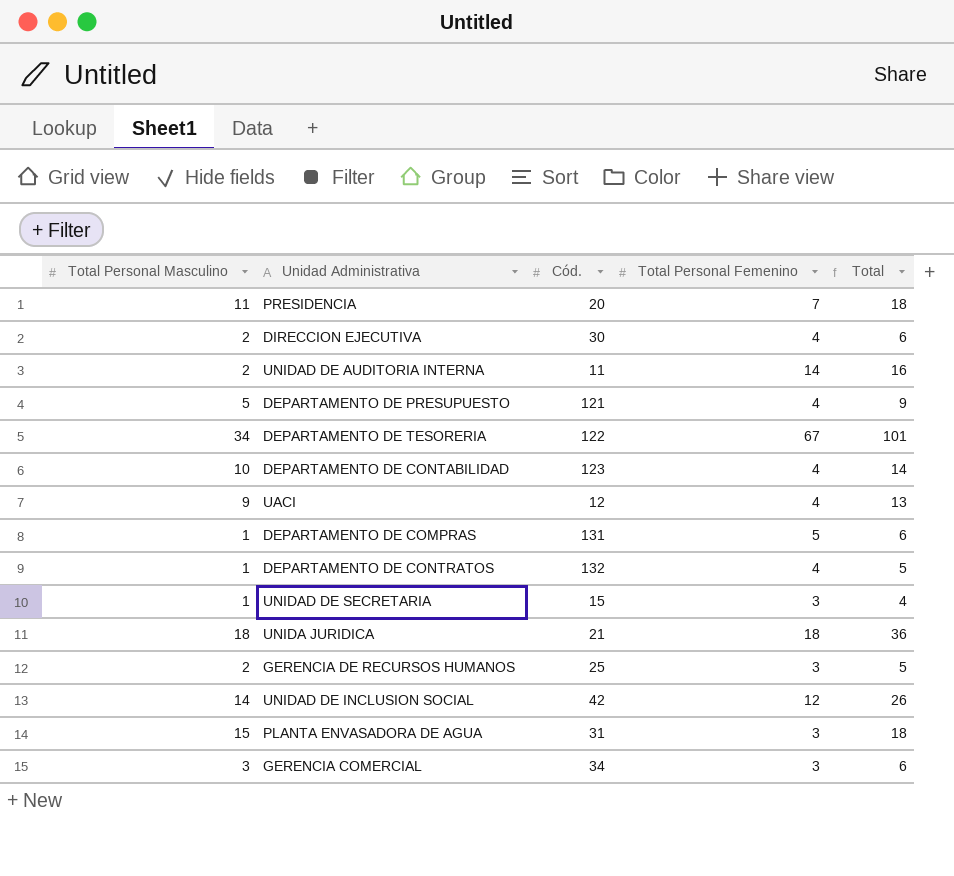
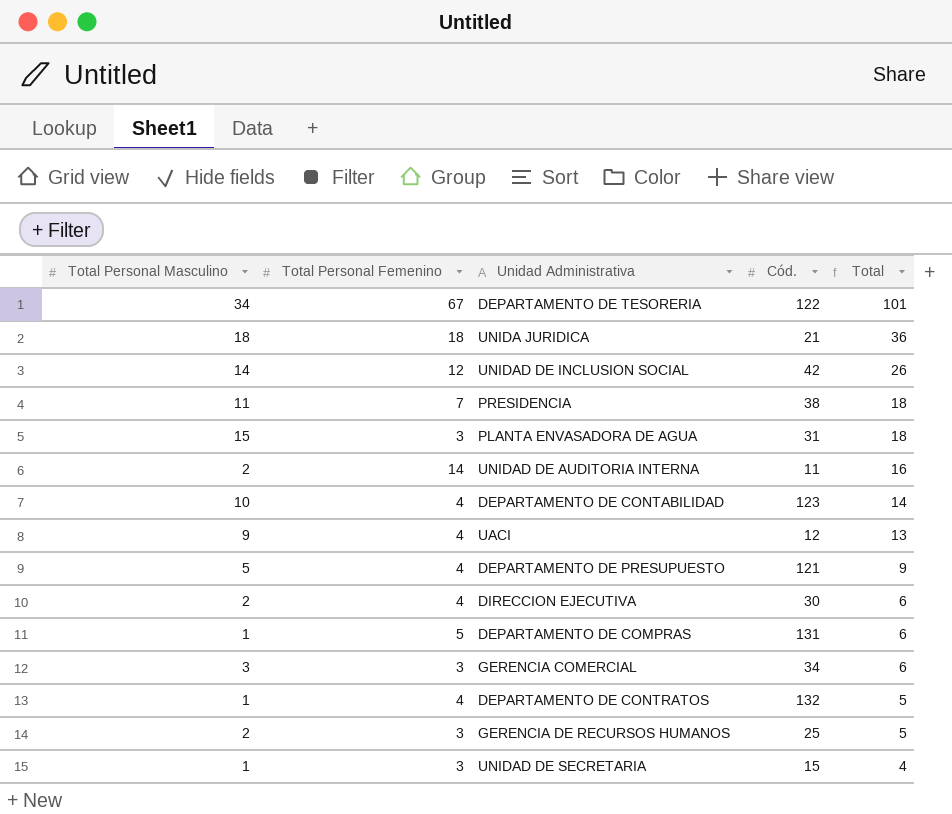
row order: none -> Total descending
column Total Personal Femenino | position: 4 -> 2
PRESIDENCIA | Cód.: 20 -> 38

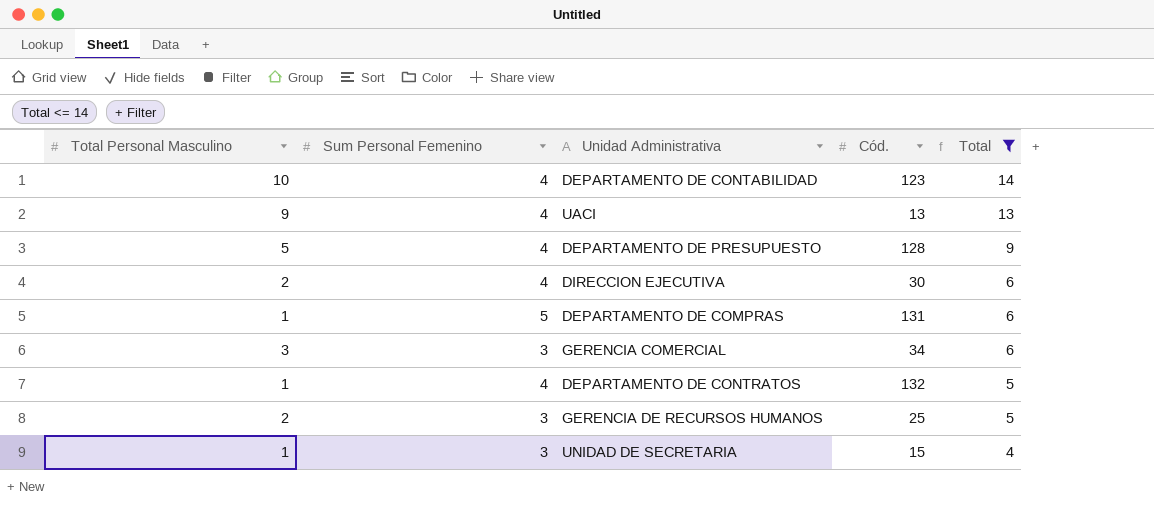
filter: none -> Total <= 14
column name: Total Personal Femenino -> Sum Personal Femenino
UACI | Cód.: 12 -> 13
DEPARTAMENTO DE PRESUPUESTO | Cód.: 121 -> 128

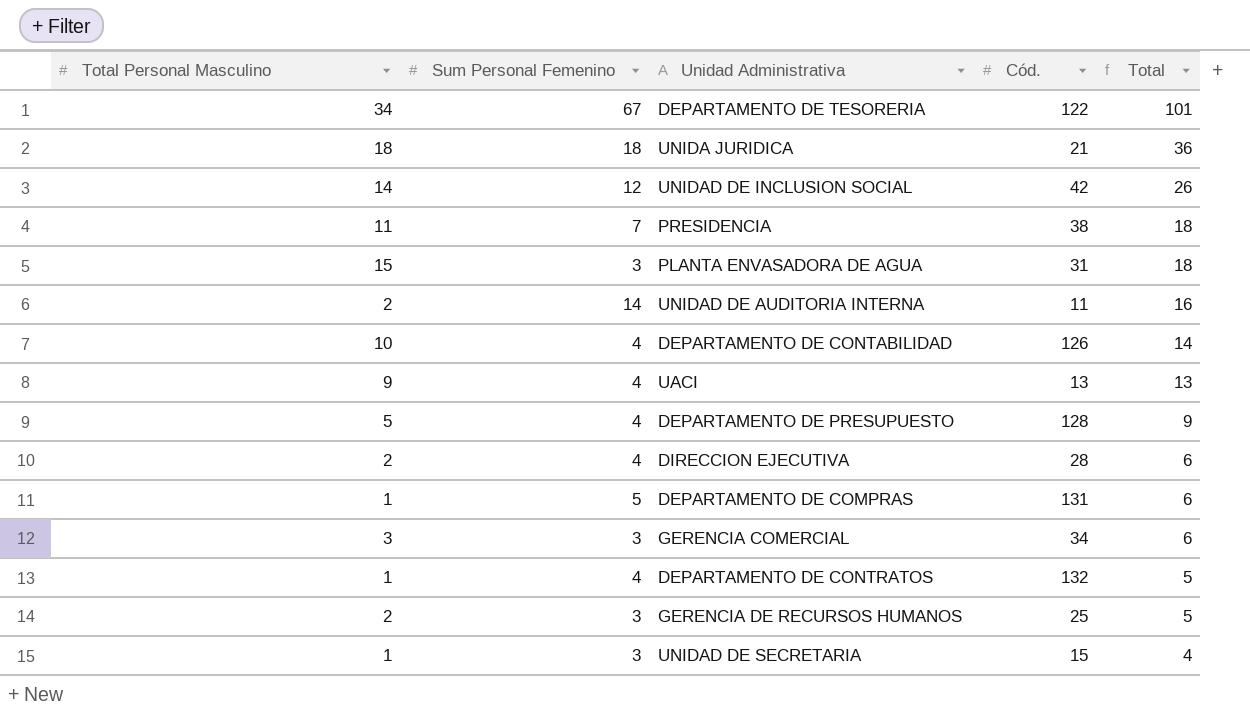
filter: Total <= 14 -> none
DEPARTAMENTO DE CONTABILIDAD | Cód.: 123 -> 126
DIRECCION EJECUTIVA | Cód.: 30 -> 28

